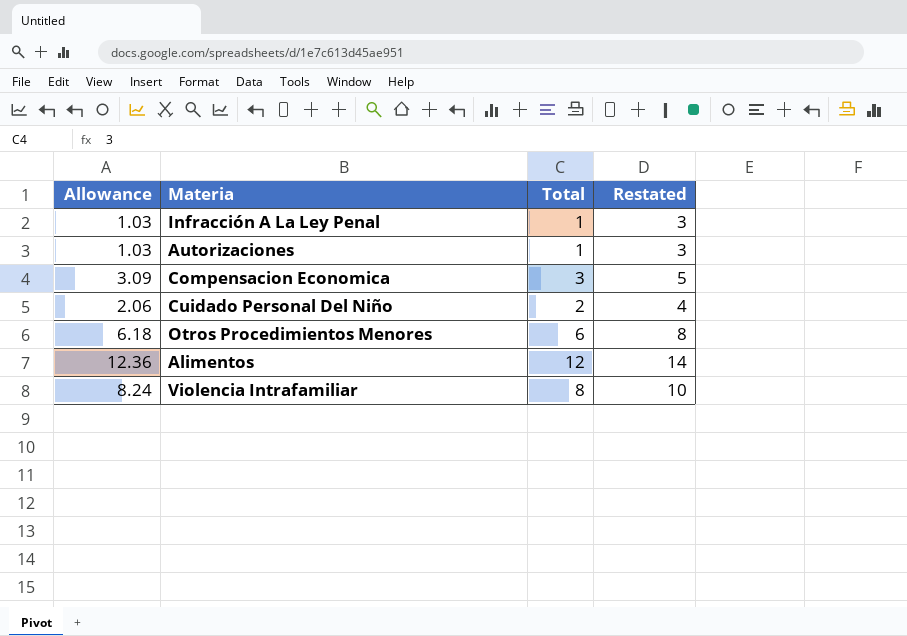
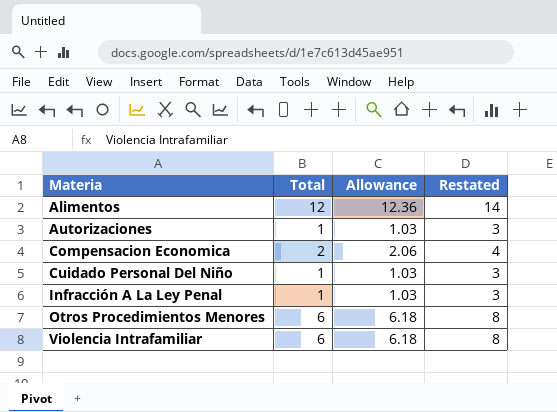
row order: none -> Materia ascending
column Allowance | position: 1 -> 3
Compensacion Economica | Total: 3 -> 2
Compensacion Economica | Allowance: 3.09 -> 2.06
Compensacion Economica | Restated: 5 -> 4
Cuidado Personal Del Niño | Total: 2 -> 1
Cuidado Personal Del Niño | Allowance: 2.06 -> 1.03
Cuidado Personal Del Niño | Restated: 4 -> 3
Violencia Intrafamiliar | Total: 8 -> 6
Violencia Intrafamiliar | Allowance: 8.24 -> 6.18
Violencia Intrafamiliar | Restated: 10 -> 8

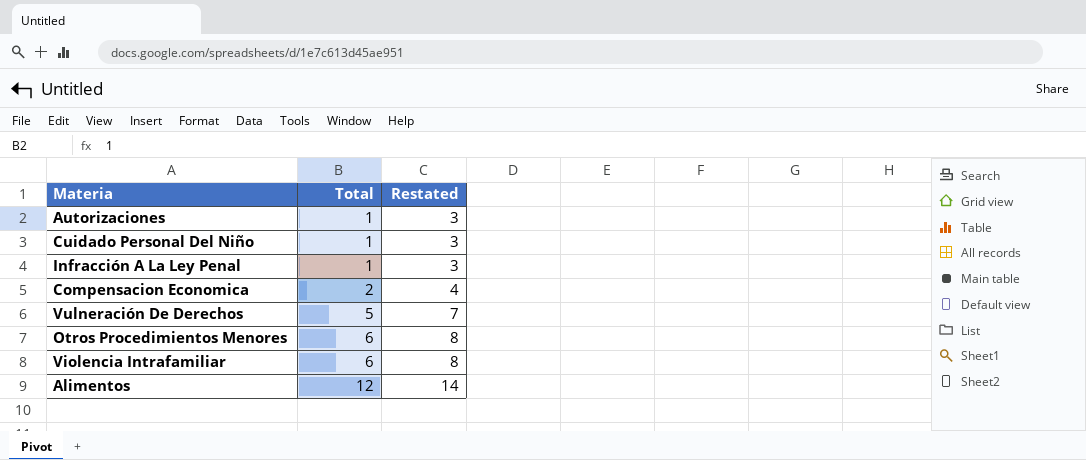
row order: Materia ascending -> Total ascending
column Allowance | formula: [Total] * 1.03 -> none
row Vulneración De Derechos: none -> 5 | 7

